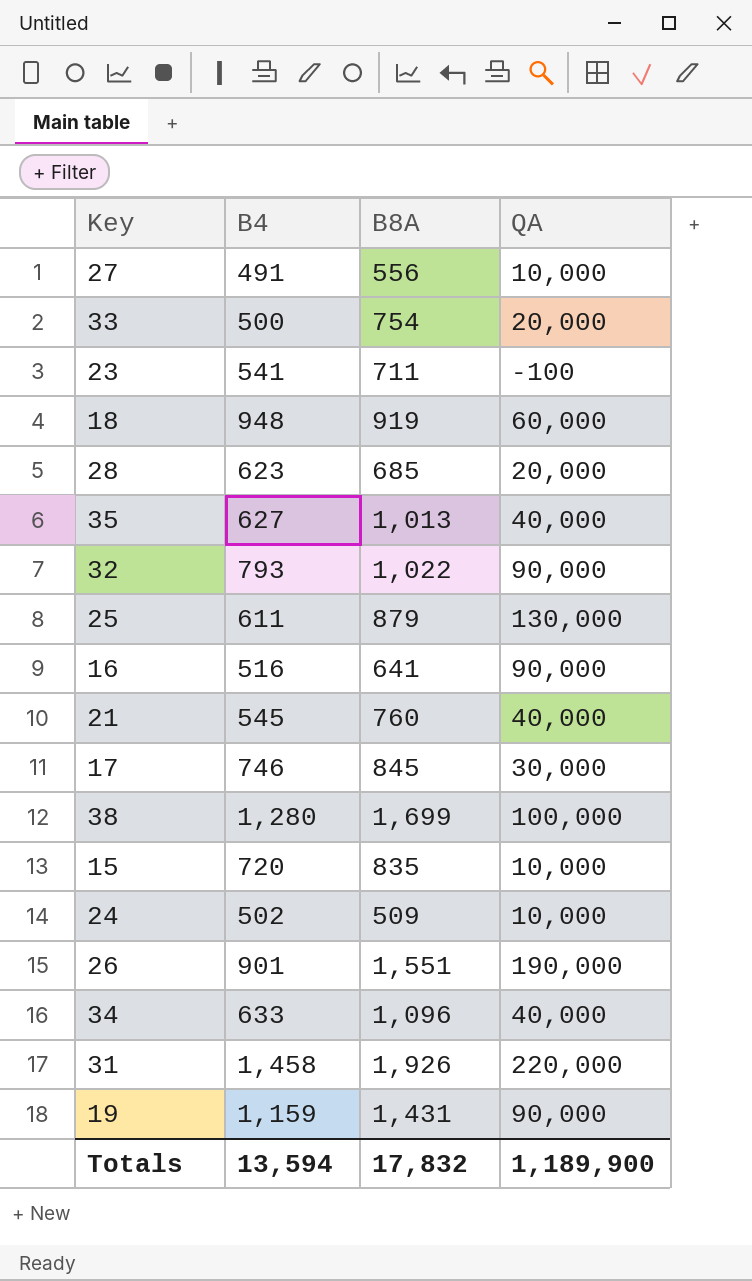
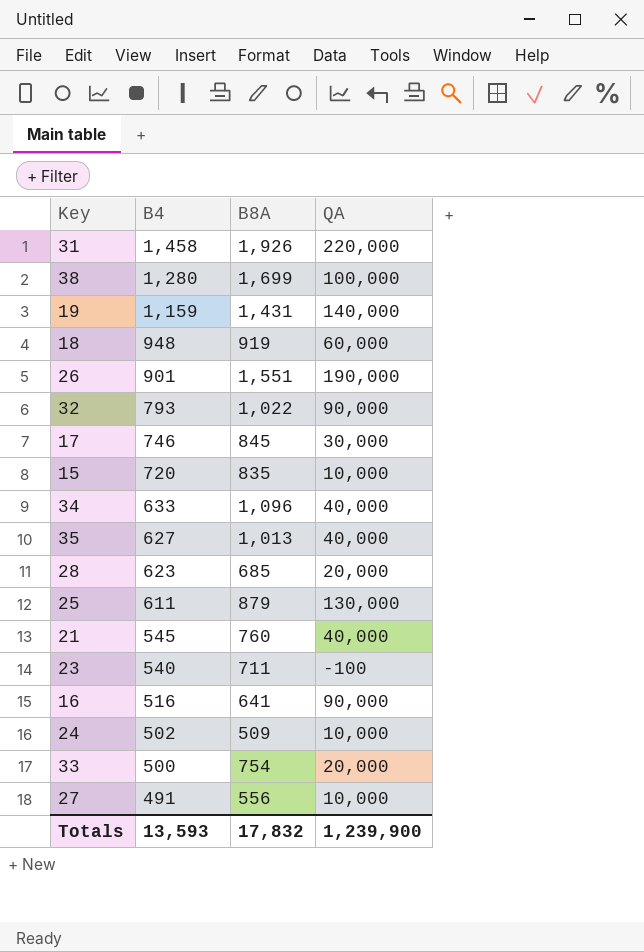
row order: none -> B4 descending
19 | QA: 90,000 -> 140,000
23 | B4: 541 -> 540
Totals | B4: 13,594 -> 13,593
Totals | QA: 1,189,900 -> 1,239,900

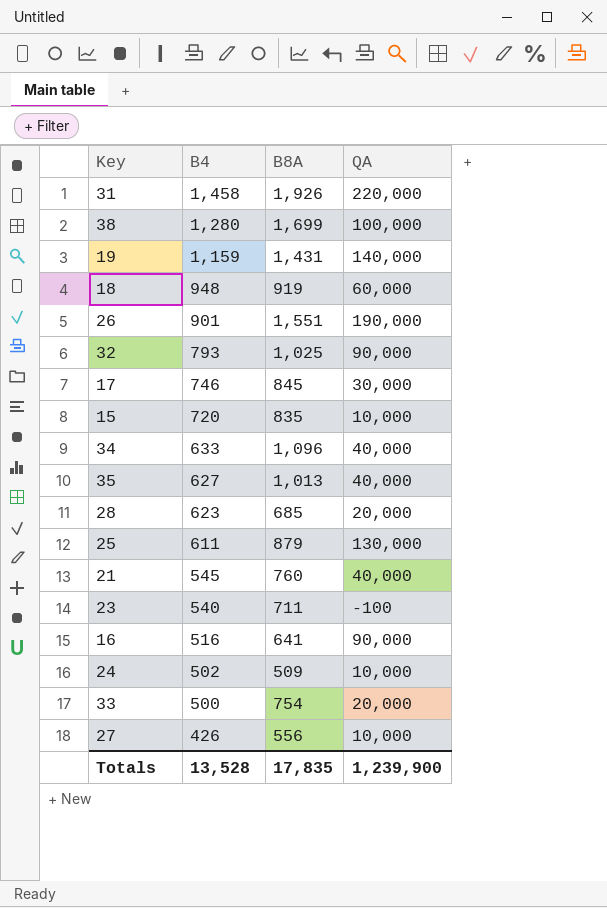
32 | B8A: 1,022 -> 1,025
27 | B4: 491 -> 426
Totals | B4: 13,593 -> 13,528
Totals | B8A: 17,832 -> 17,835

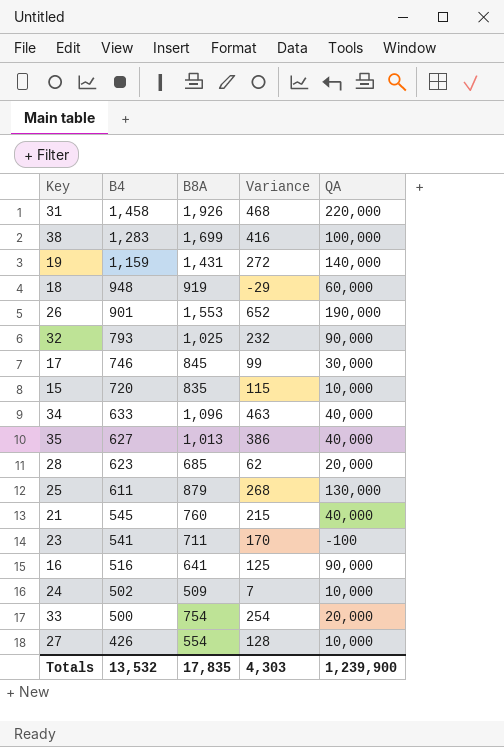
column Variance | formula: none -> [B8A] - [B4]
38 | B4: 1,280 -> 1,283
26 | B8A: 1,551 -> 1,553
23 | B4: 540 -> 541
27 | B8A: 556 -> 554
Totals | B4: 13,528 -> 13,532

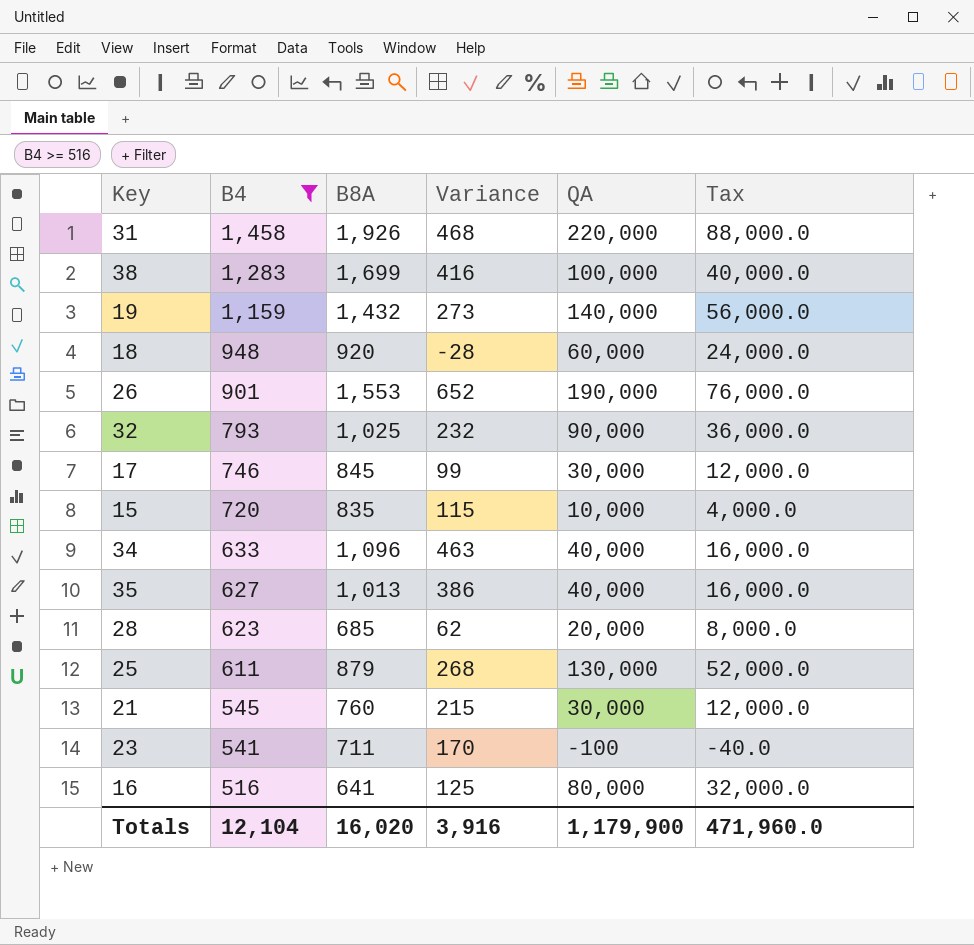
filter: none -> B4 >= 516
column Tax | formula: none -> [QA] * 0.4
19 | B8A: 1,431 -> 1,432
19 | Variance: 272 -> 273
18 | B8A: 919 -> 920
18 | Variance: -29 -> -28
21 | QA: 40,000 -> 30,000
16 | QA: 90,000 -> 80,000
Totals | B4: 13,532 -> 12,104
Totals | B8A: 17,835 -> 16,020
Totals | Variance: 4,303 -> 3,916
Totals | QA: 1,239,900 -> 1,179,900

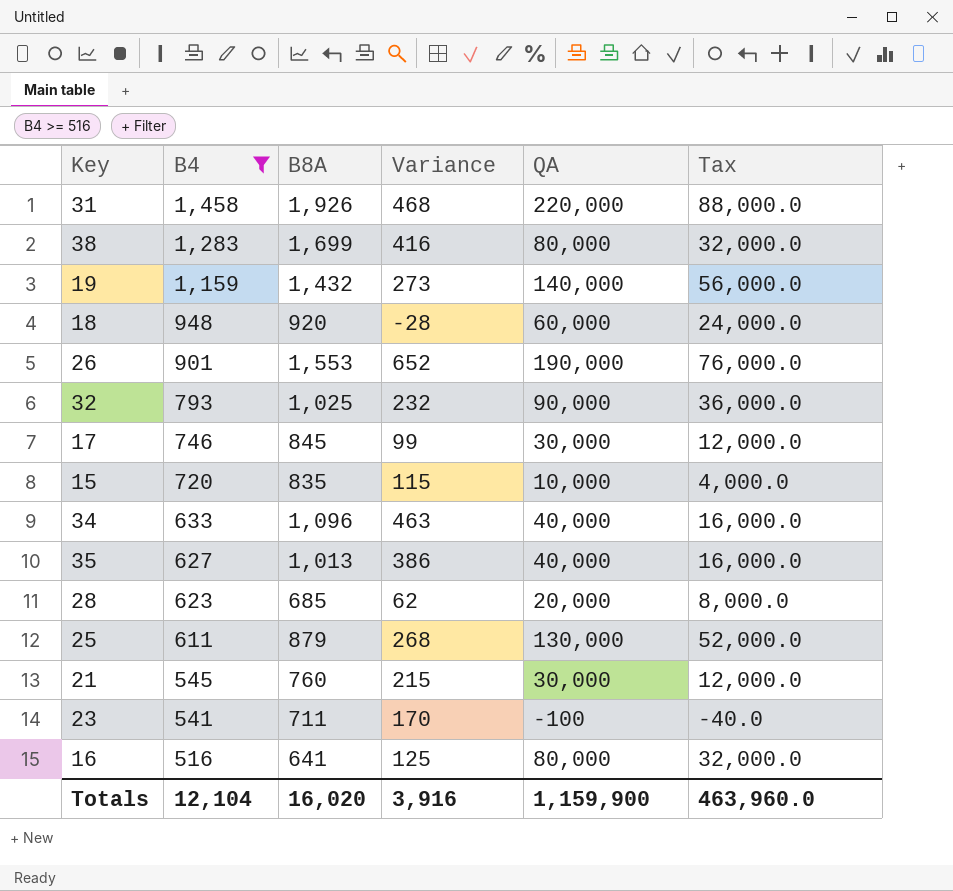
38 | QA: 100,000 -> 80,000
38 | Tax: 40,000.0 -> 32,000.0
Totals | QA: 1,179,900 -> 1,159,900
Totals | Tax: 471,960.0 -> 463,960.0

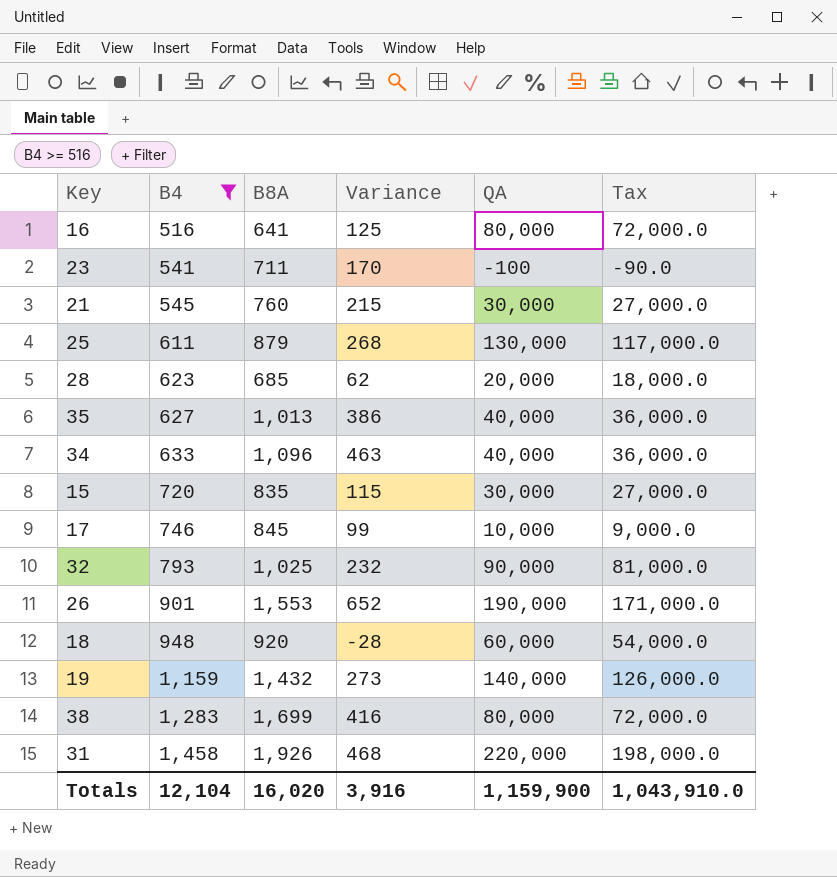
row order: B4 descending -> B4 ascending
column Tax | formula: [QA] * 0.4 -> [QA] * 0.9
15 | QA: 10,000 -> 30,000
17 | QA: 30,000 -> 10,000
Totals | Tax: 463,960.0 -> 1,043,910.0

